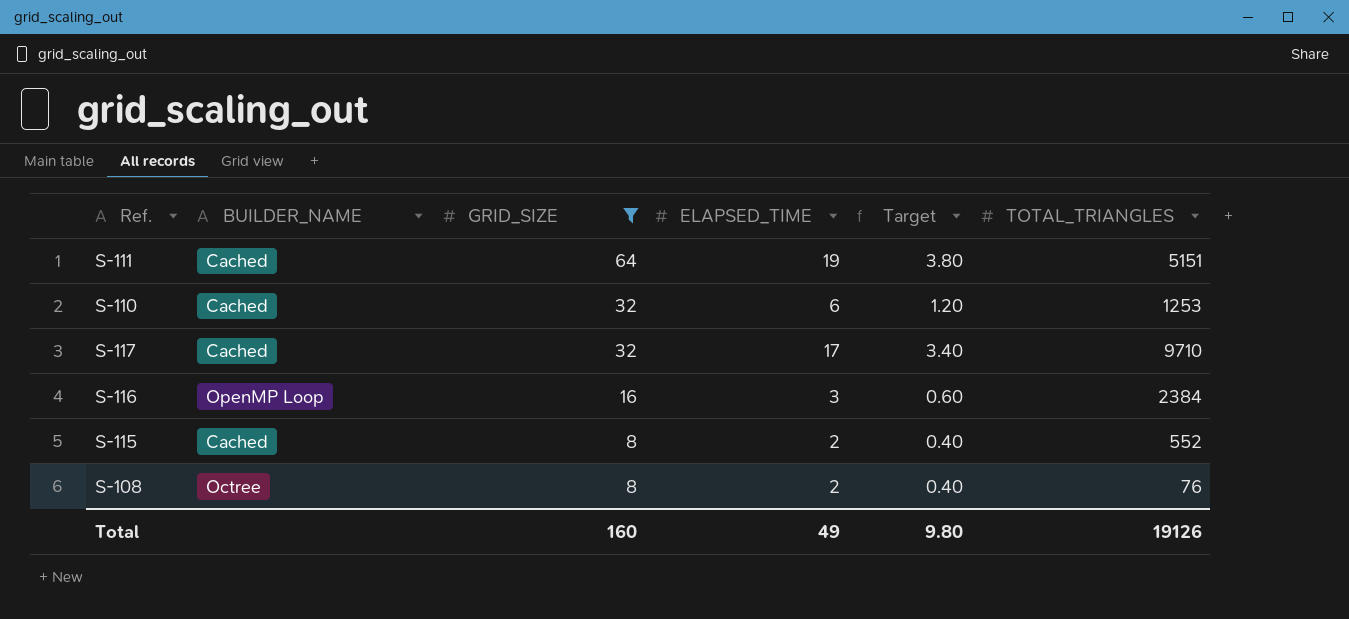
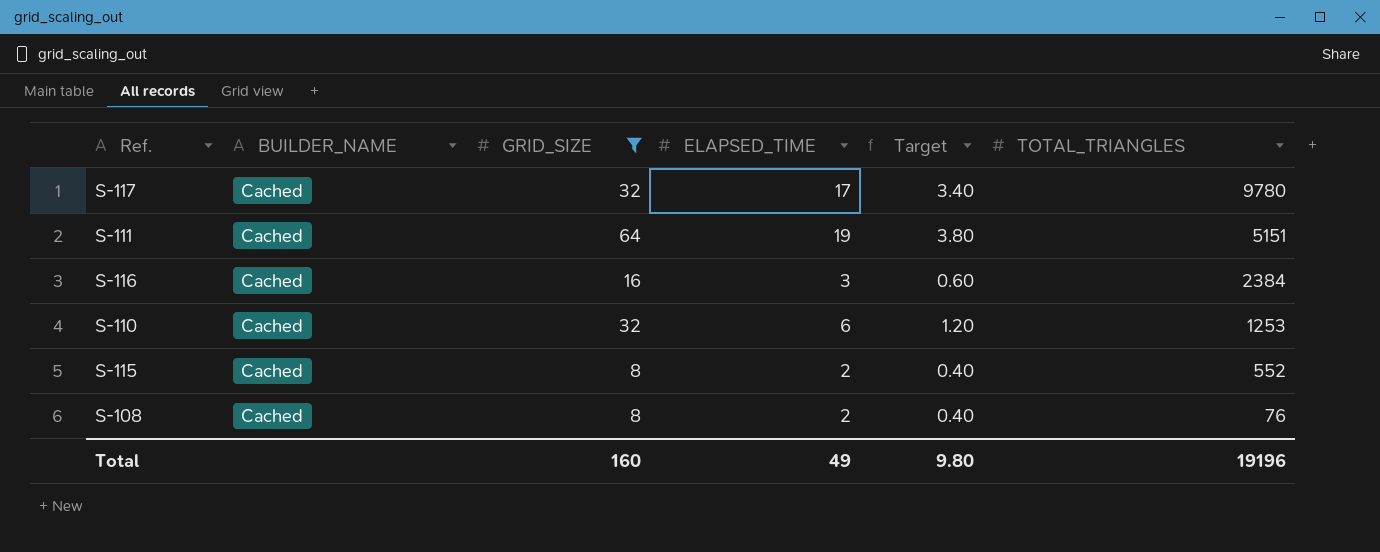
row order: GRID_SIZE descending -> TOTAL_TRIANGLES descending
S-117 | TOTAL_TRIANGLES: 9710 -> 9780
S-116 | BUILDER_NAME: OpenMP Loop -> Cached
S-108 | BUILDER_NAME: Octree -> Cached
Total | TOTAL_TRIANGLES: 19126 -> 19196

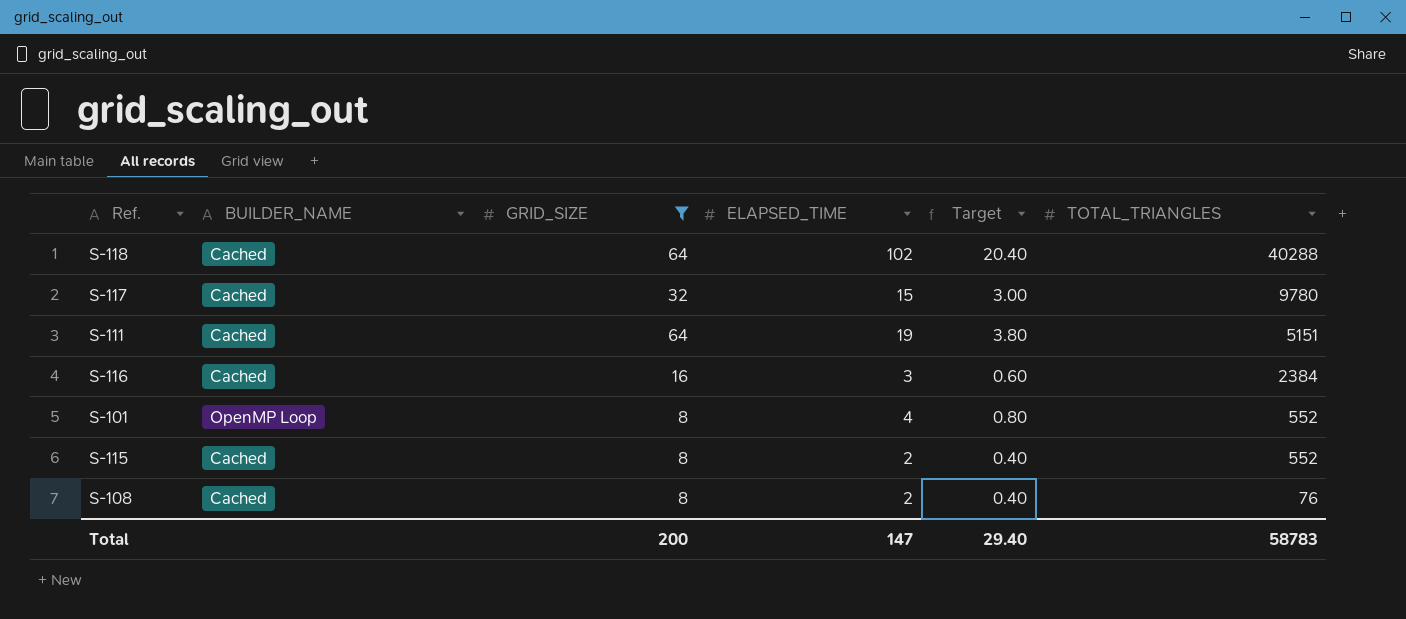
row S-110: Cached | 32 | 6 | 1.20 | 1253 -> none
row S-118: none -> Cached | 64 | 102 | 20.40 | 40288
S-117 | ELAPSED_TIME: 17 -> 15
S-117 | Target: 3.40 -> 3.00
row S-101: none -> OpenMP Loop | 8 | 4 | 0.80 | 552
Total | GRID_SIZE: 160 -> 200
Total | ELAPSED_TIME: 49 -> 147
Total | Target: 9.80 -> 29.40
Total | TOTAL_TRIANGLES: 19196 -> 58783

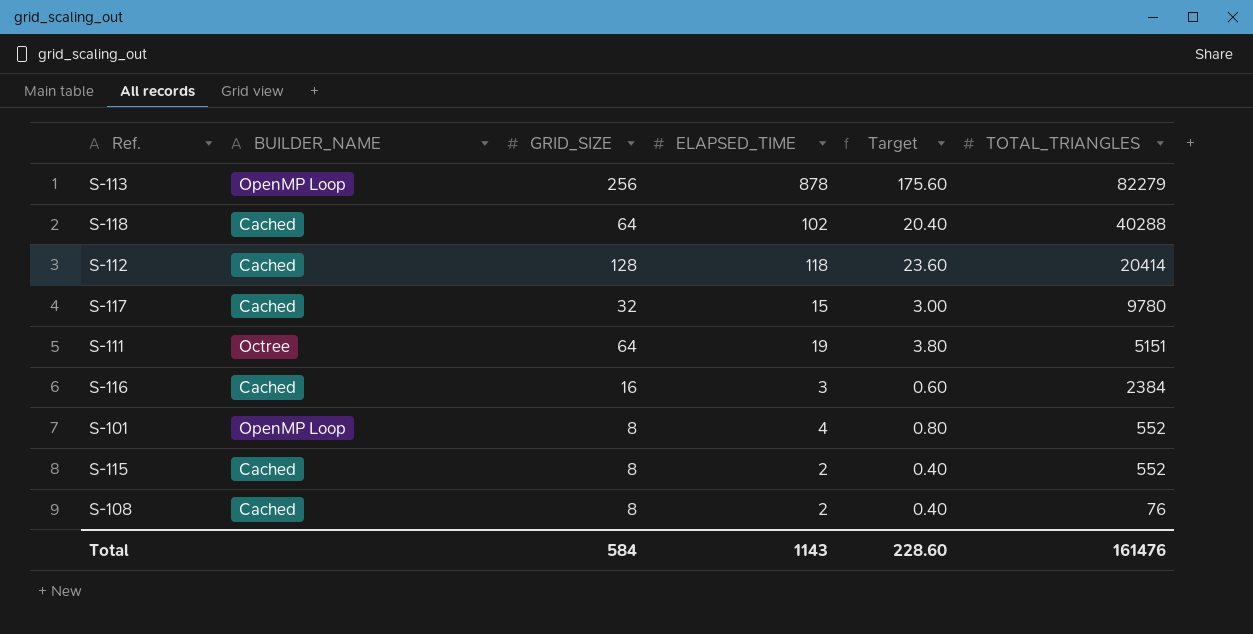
filter: GRID_SIZE <= 64 -> none
S-111 | BUILDER_NAME: Cached -> Octree
Total | GRID_SIZE: 200 -> 584
Total | ELAPSED_TIME: 147 -> 1143
Total | Target: 29.40 -> 228.60
Total | TOTAL_TRIANGLES: 58783 -> 161476

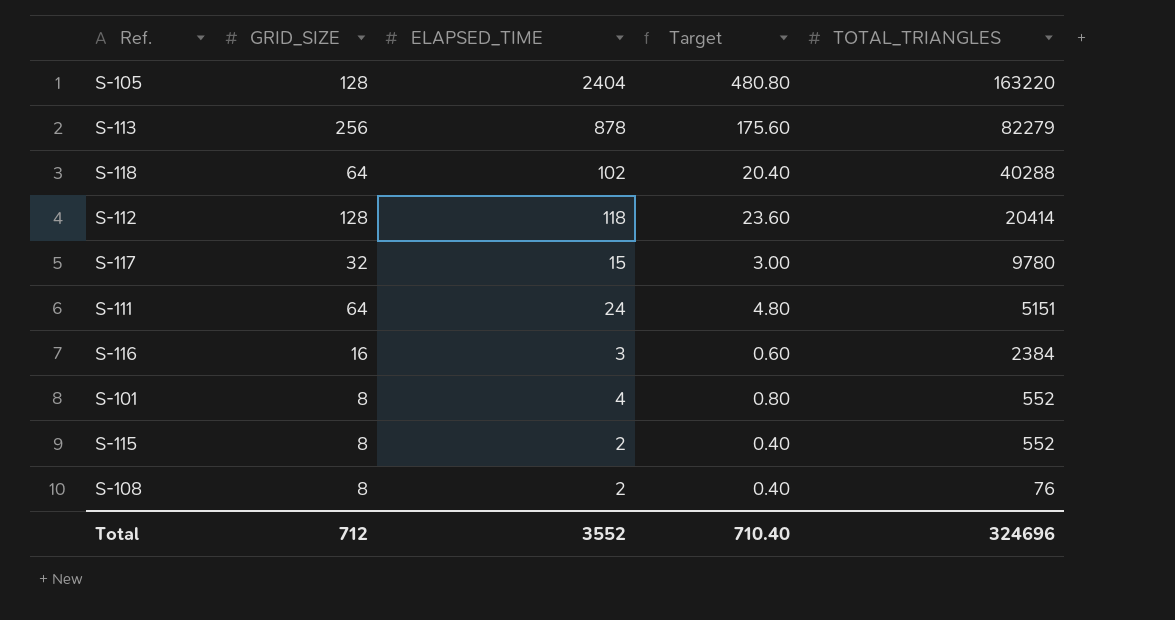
column BUILDER_NAME | position: 2 -> none
row S-105: none -> 128 | 2404 | 480.80 | 163220
S-111 | ELAPSED_TIME: 19 -> 24
S-111 | Target: 3.80 -> 4.80
Total | GRID_SIZE: 584 -> 712
Total | ELAPSED_TIME: 1143 -> 3552
Total | Target: 228.60 -> 710.40
Total | TOTAL_TRIANGLES: 161476 -> 324696

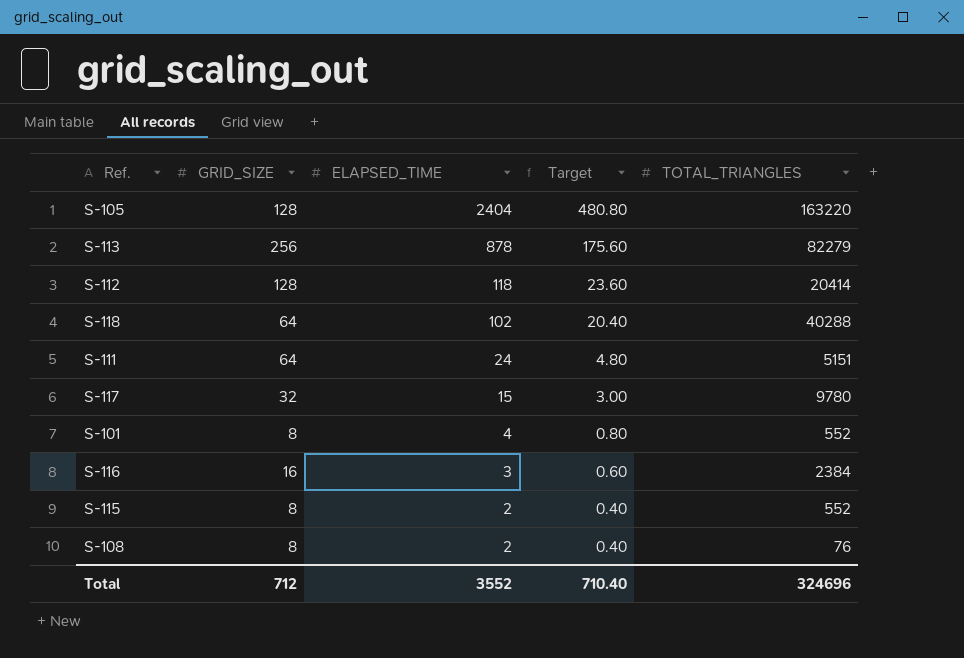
row order: TOTAL_TRIANGLES descending -> ELAPSED_TIME descending

